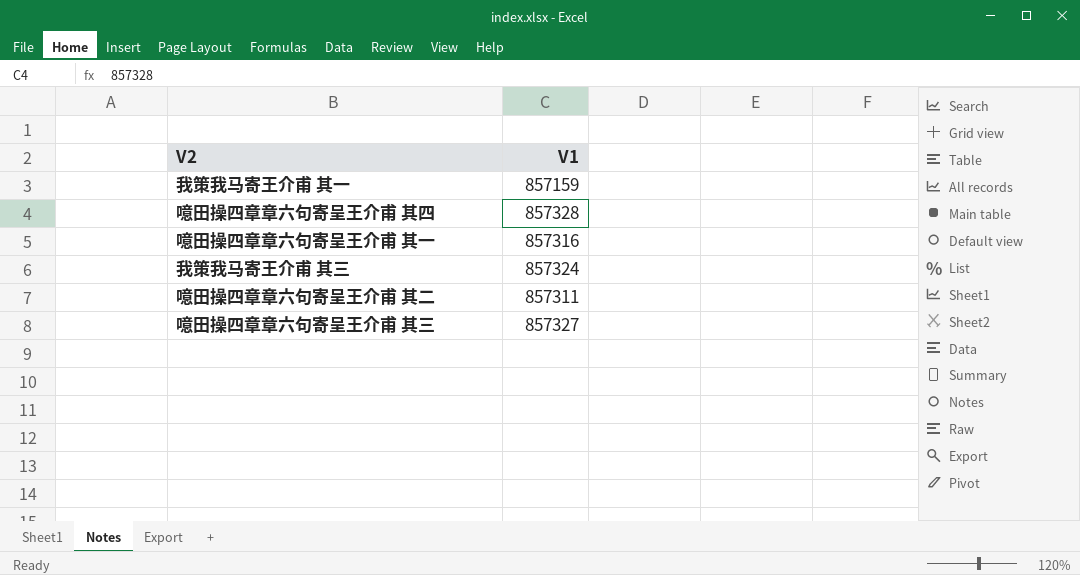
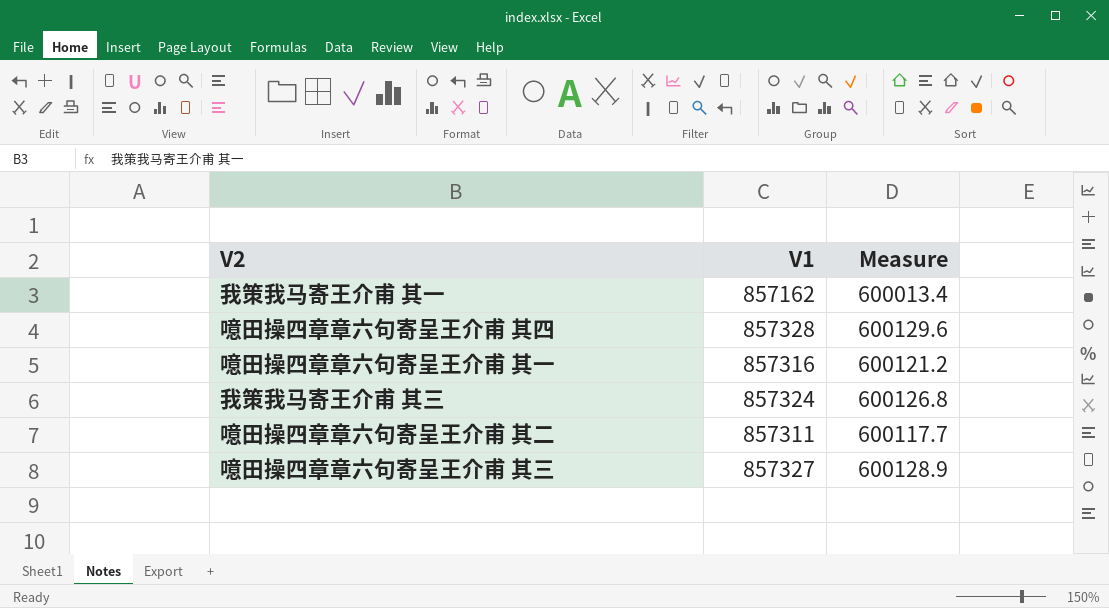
column Measure | formula: none -> [V1] * 0.7
我策我马寄王介甫 其一 | V1: 857159 -> 857162

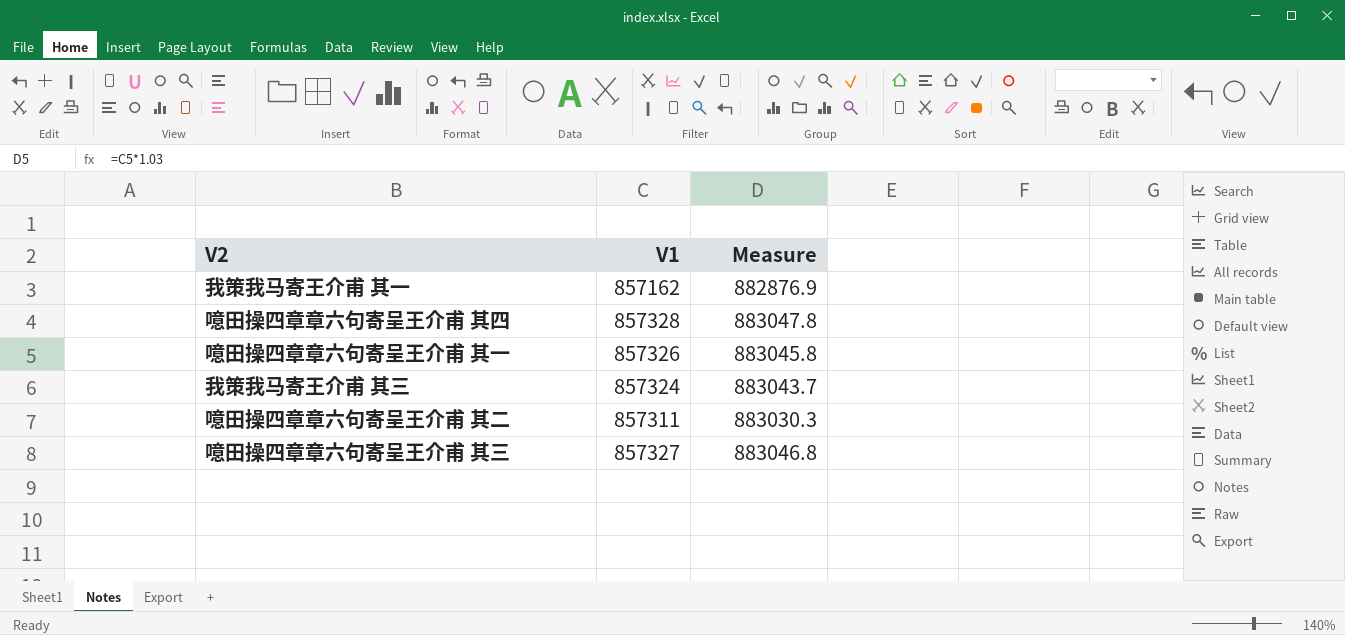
column Measure | formula: [V1] * 0.7 -> [V1] * 1.03
噫田操四章章六句寄呈王介甫 其一 | V1: 857316 -> 857326

